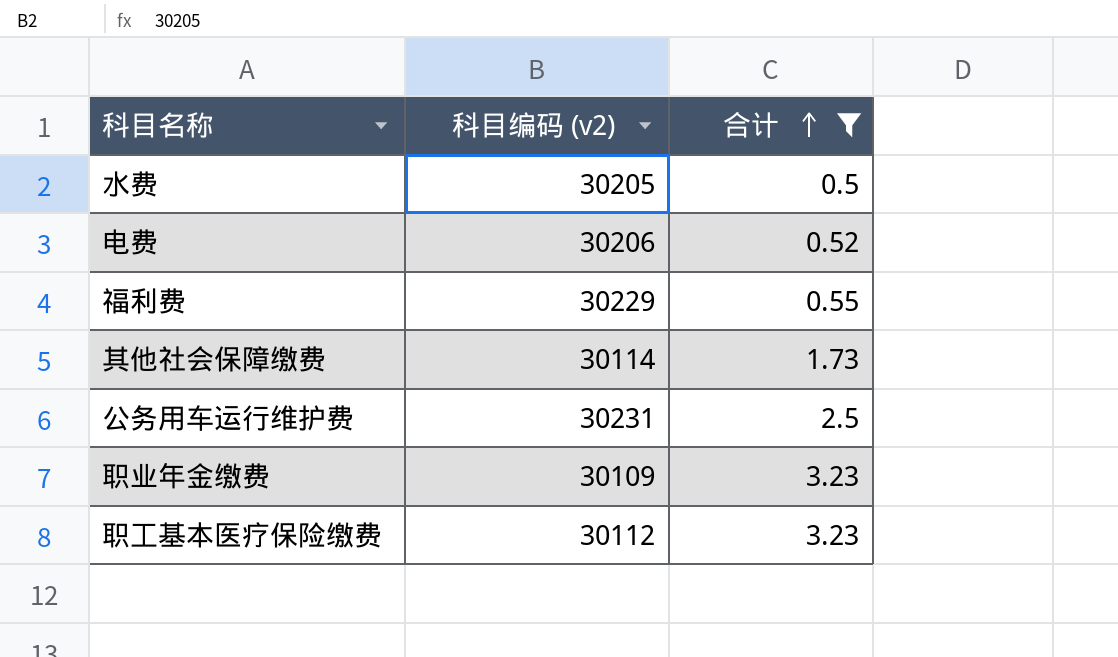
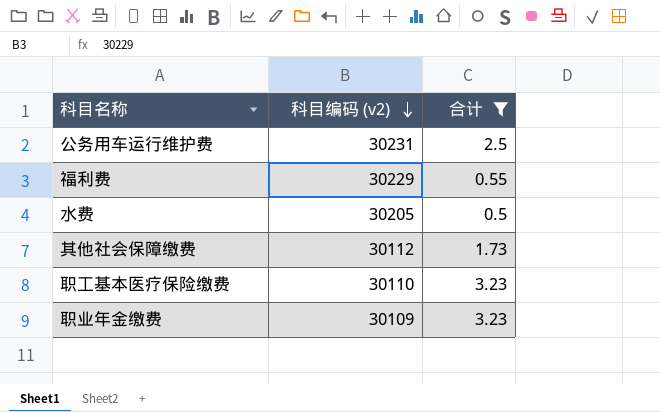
row order: 合计 ascending -> 科目编码 (v2) descending
row 电费: 30206 | 0.52 -> none
其他社会保障缴费 | 科目编码 (v2): 30114 -> 30112
职工基本医疗保险缴费 | 科目编码 (v2): 30112 -> 30110

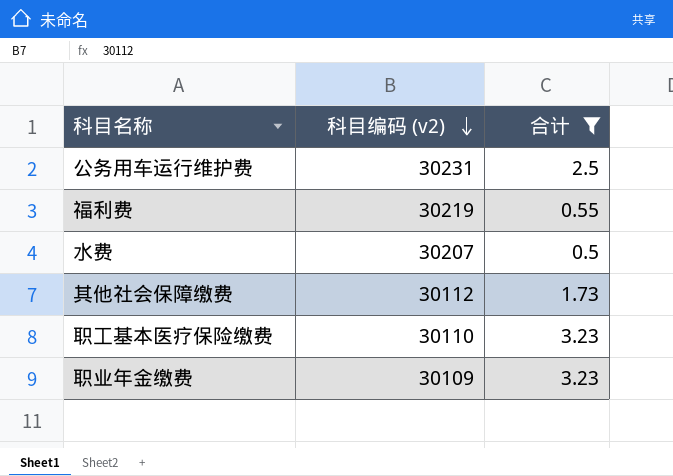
福利费 | 科目编码 (v2): 30229 -> 30219
水费 | 科目编码 (v2): 30205 -> 30207

